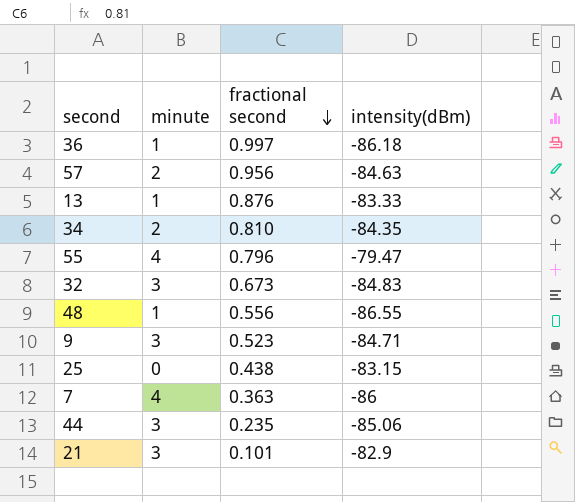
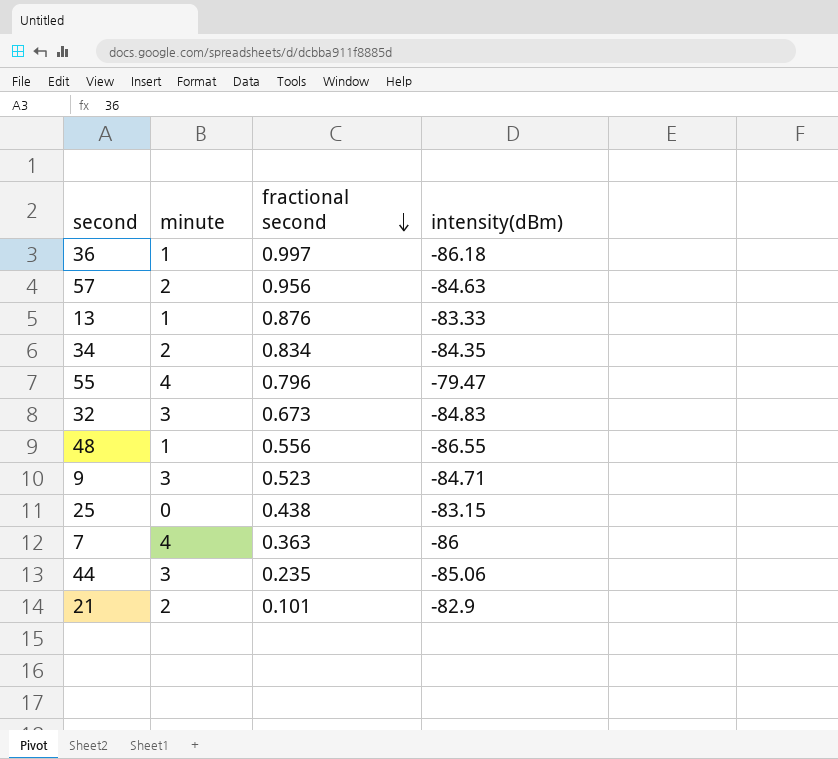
34 | fractional second: 0.810 -> 0.834
21 | minute: 3 -> 2

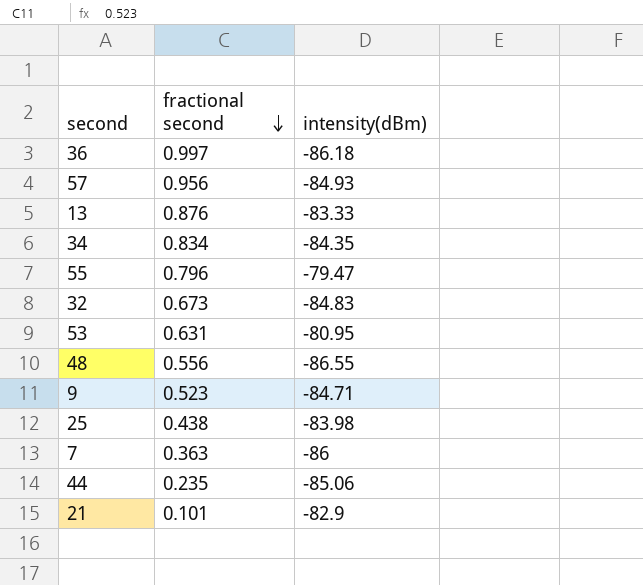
column minute | position: 2 -> none
57 | intensity(dBm): -84.63 -> -84.93
row 53: none -> 0.631 | -80.95
25 | intensity(dBm): -83.15 -> -83.98

